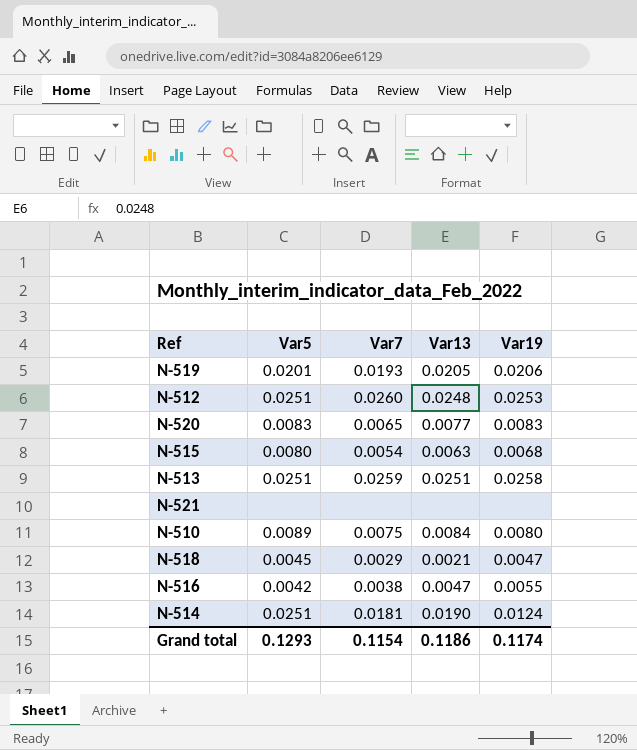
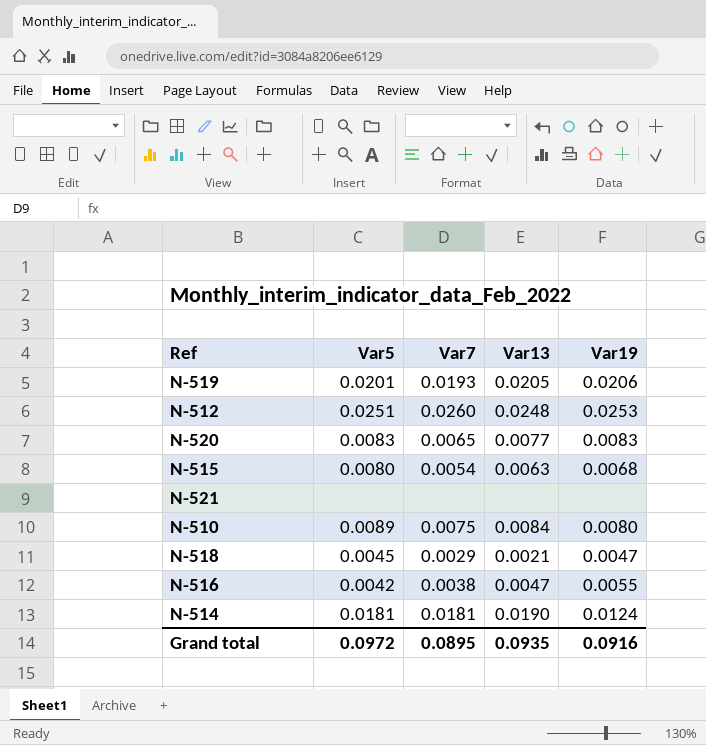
row N-513: 0.0251 | 0.0259 | 0.0251 | 0.0258 -> none
N-514 | Var5: 0.0251 -> 0.0181
Grand total | Var5: 0.1293 -> 0.0972
Grand total | Var7: 0.1154 -> 0.0895
Grand total | Var13: 0.1186 -> 0.0935
Grand total | Var19: 0.1174 -> 0.0916

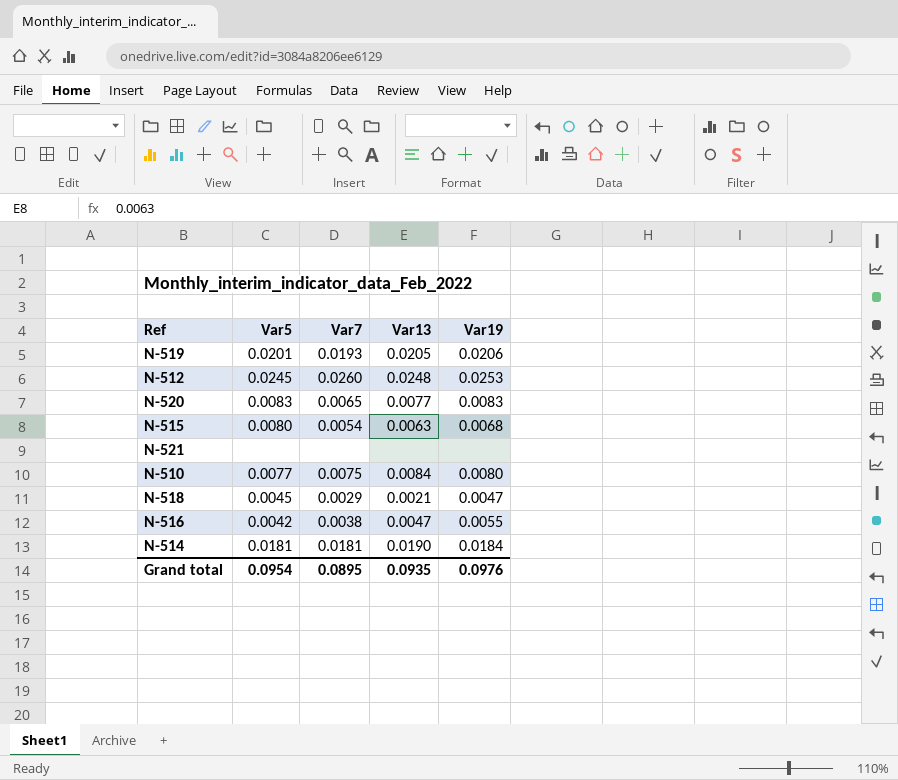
N-512 | Var5: 0.0251 -> 0.0245
N-510 | Var5: 0.0089 -> 0.0077
N-514 | Var19: 0.0124 -> 0.0184
Grand total | Var5: 0.0972 -> 0.0954
Grand total | Var19: 0.0916 -> 0.0976

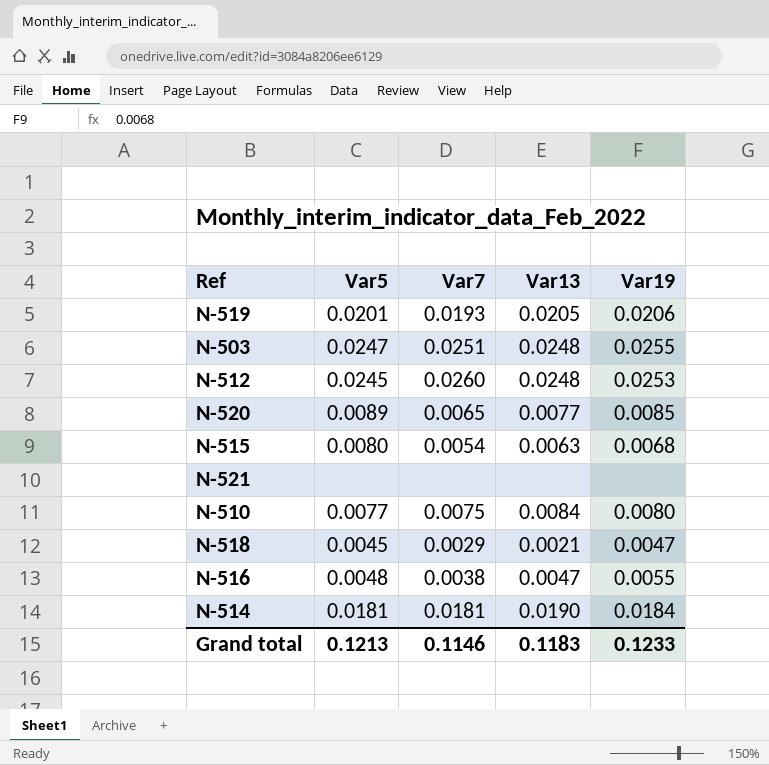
row N-503: none -> 0.0247 | 0.0251 | 0.0248 | 0.0255
N-520 | Var5: 0.0083 -> 0.0089
N-520 | Var19: 0.0083 -> 0.0085
N-516 | Var5: 0.0042 -> 0.0048
Grand total | Var5: 0.0954 -> 0.1213
Grand total | Var7: 0.0895 -> 0.1146
Grand total | Var13: 0.0935 -> 0.1183
Grand total | Var19: 0.0976 -> 0.1233

